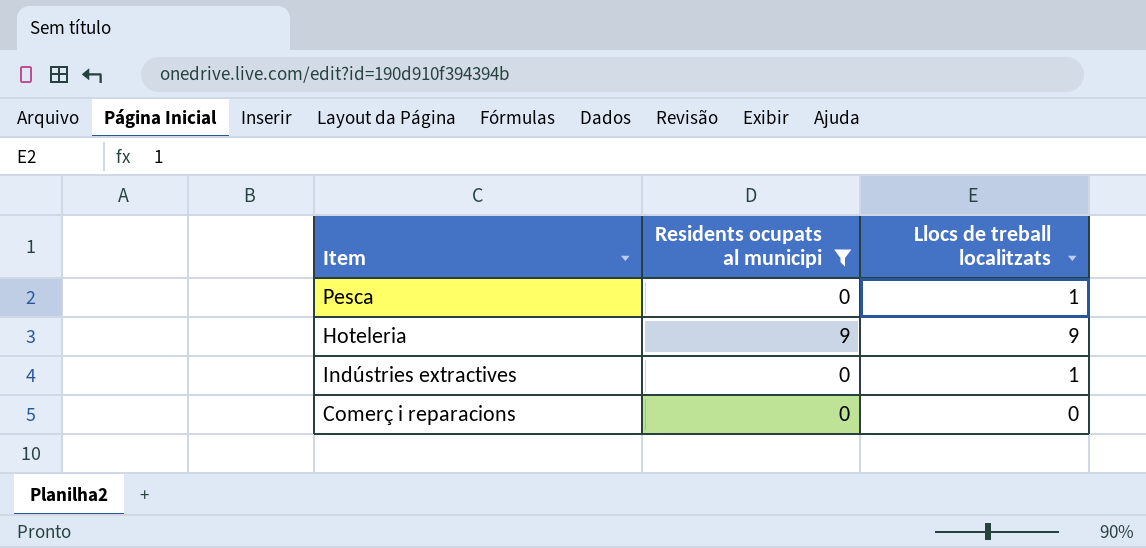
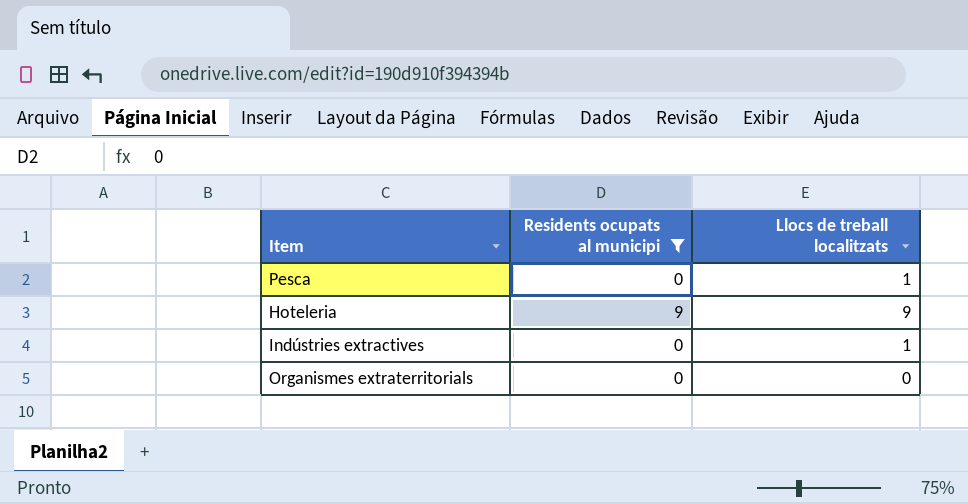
row Comerç i reparacions: 0 | 0 -> none
row Organismes extraterritorials: none -> 0 | 0

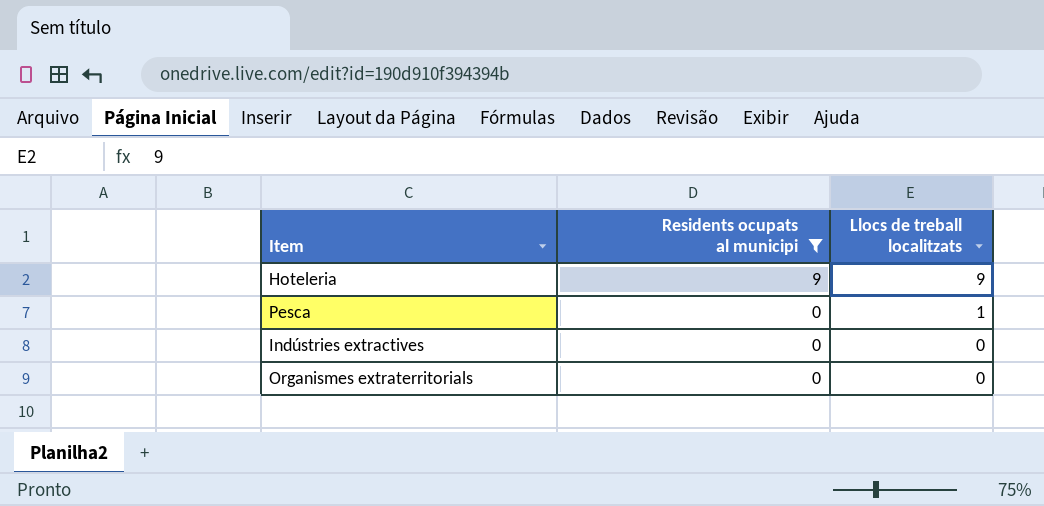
row order: none -> Residents ocupats al municipi descending
Indústries extractives | Llocs de treball localitzats: 1 -> 0

